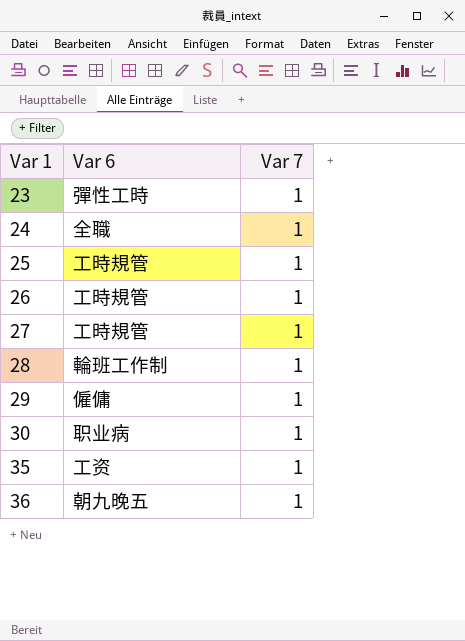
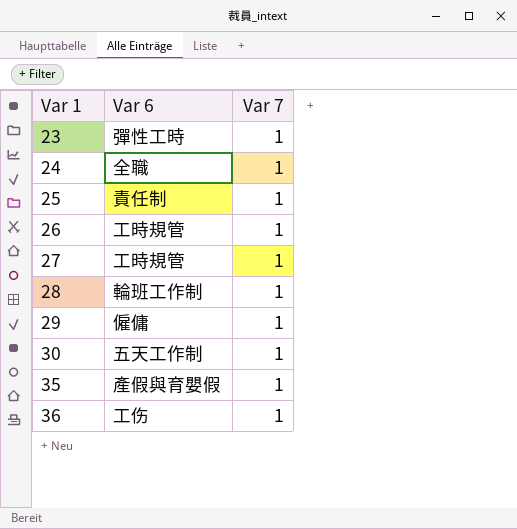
25 | Var 6: 工時規管 -> 責任制
30 | Var 6: 职业病 -> 五天工作制
35 | Var 6: 工资 -> 產假與育嬰假
36 | Var 6: 朝九晚五 -> 工伤

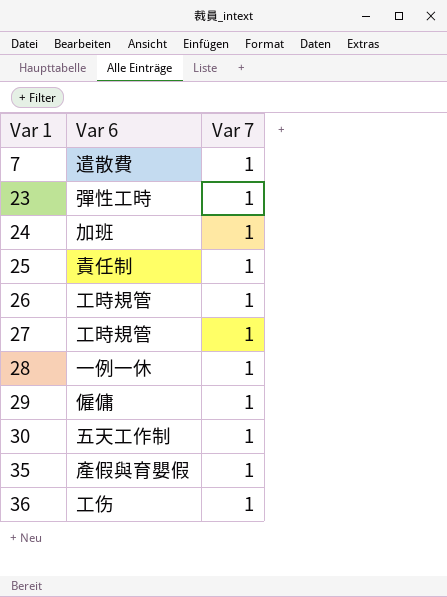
row 7: none -> 遣散費 | 1
24 | Var 6: 全職 -> 加班
28 | Var 6: 輪班工作制 -> 一例一休

